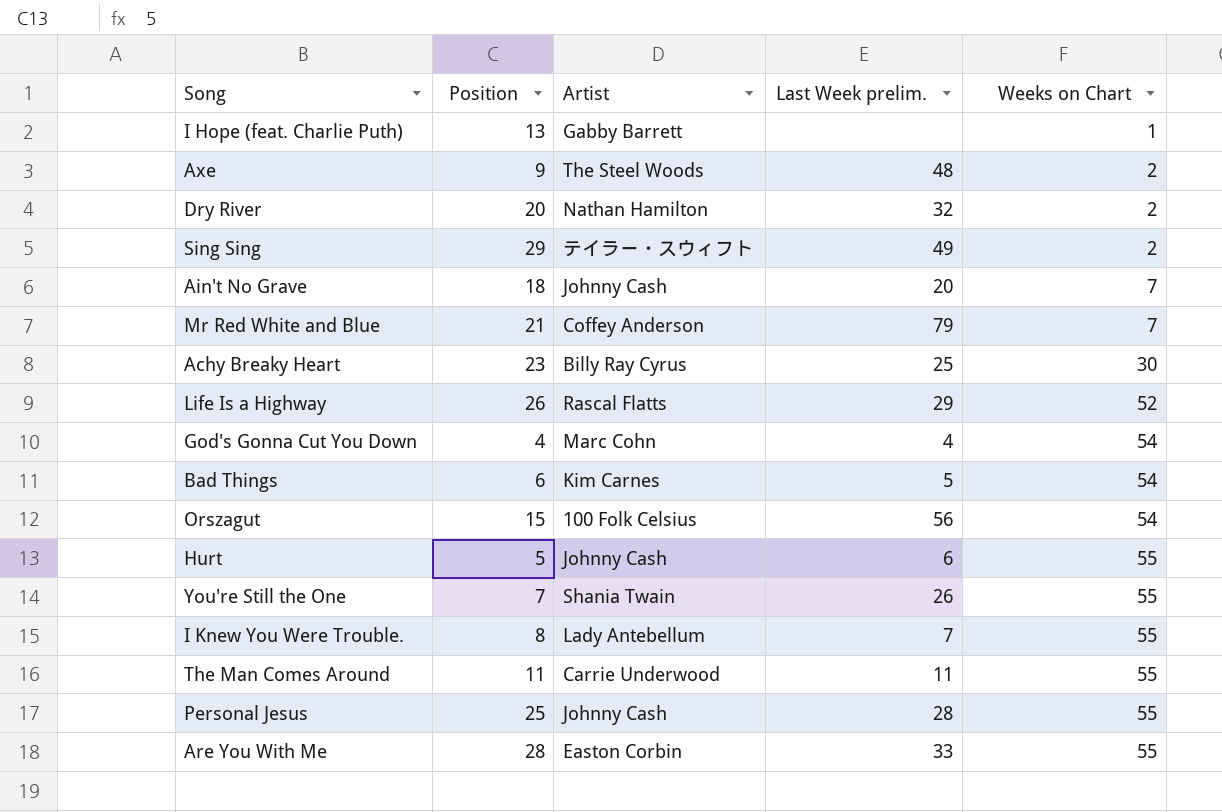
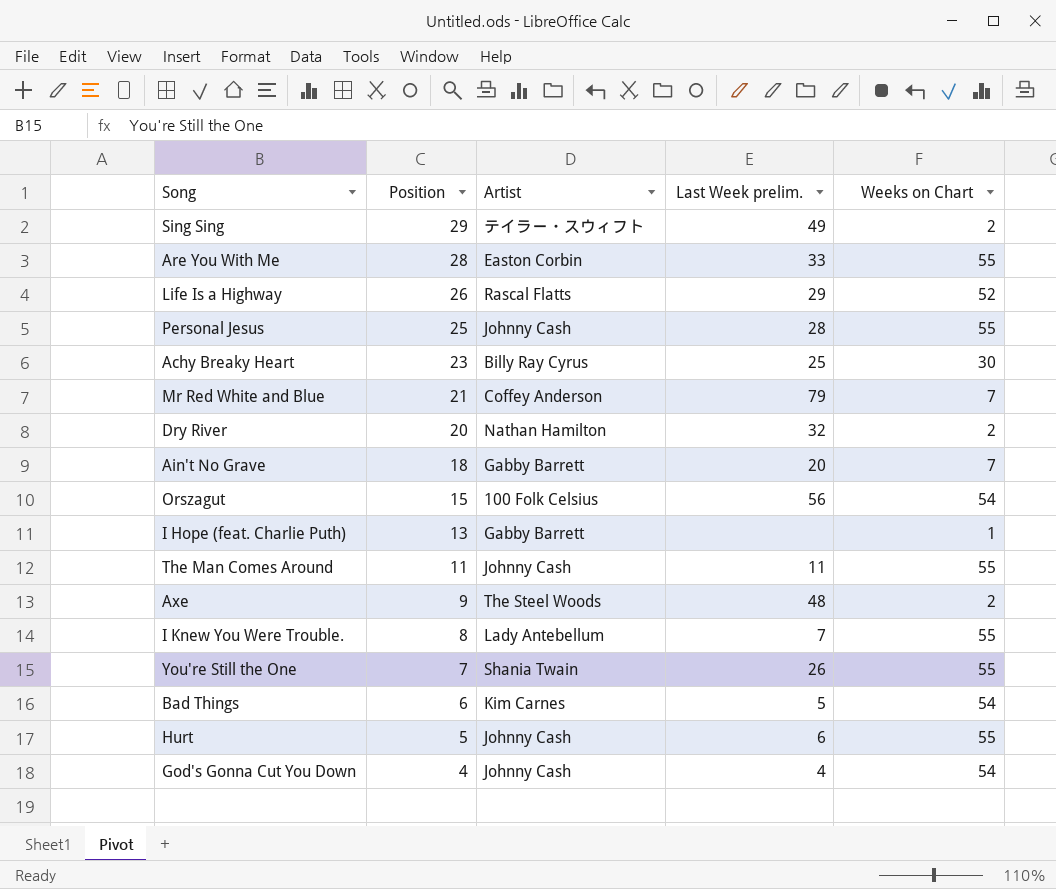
row order: Weeks on Chart ascending -> Position descending
Ain't No Grave | Artist: Johnny Cash -> Gabby Barrett
The Man Comes Around | Artist: Carrie Underwood -> Johnny Cash
God's Gonna Cut You Down | Artist: Marc Cohn -> Johnny Cash

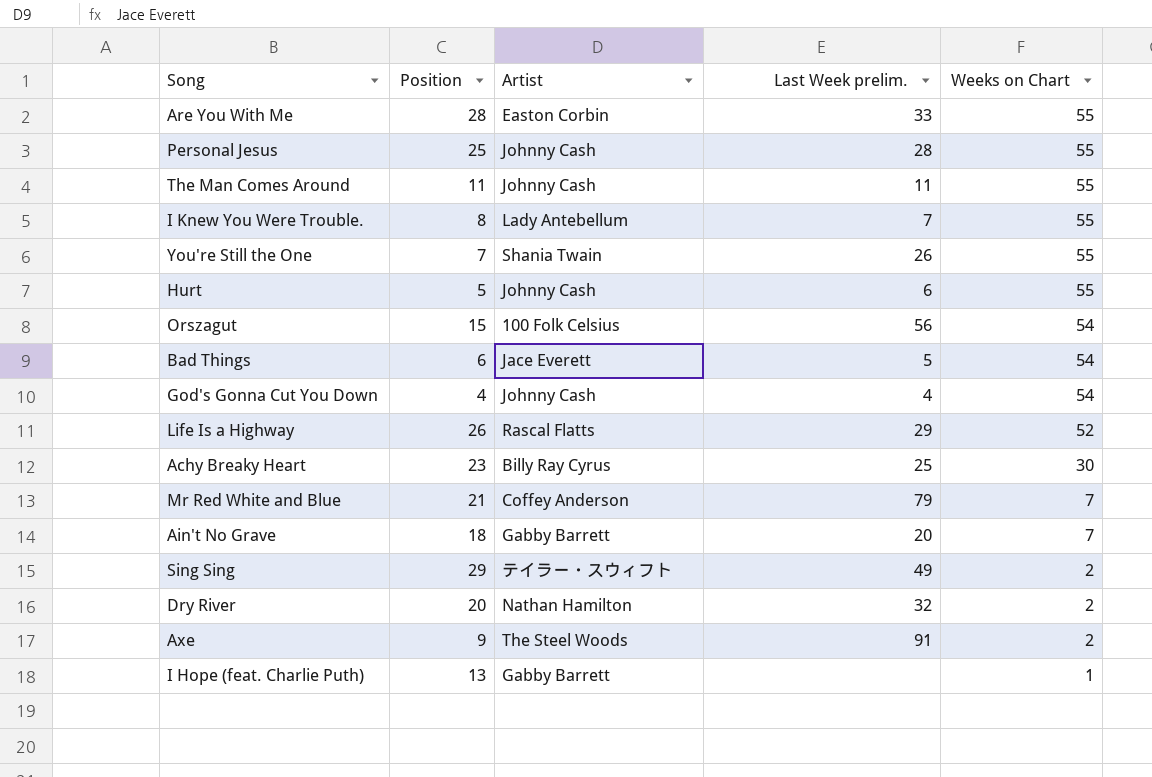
row order: Position descending -> Weeks on Chart descending
Bad Things | Artist: Kim Carnes -> Jace Everett
Axe | Last Week prelim.: 48 -> 91

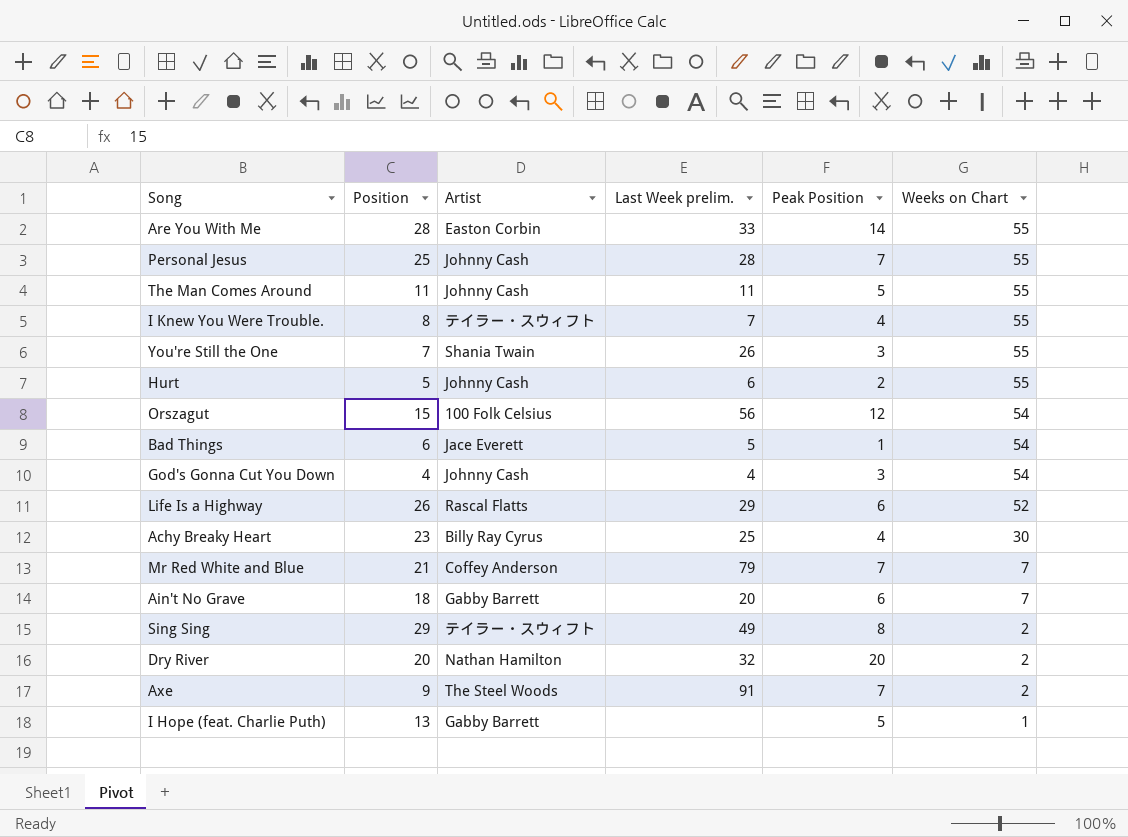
column Peak Position | position: none -> 5
I Knew You Were Trouble. | Artist: Lady Antebellum -> テイラー・スウィフト

